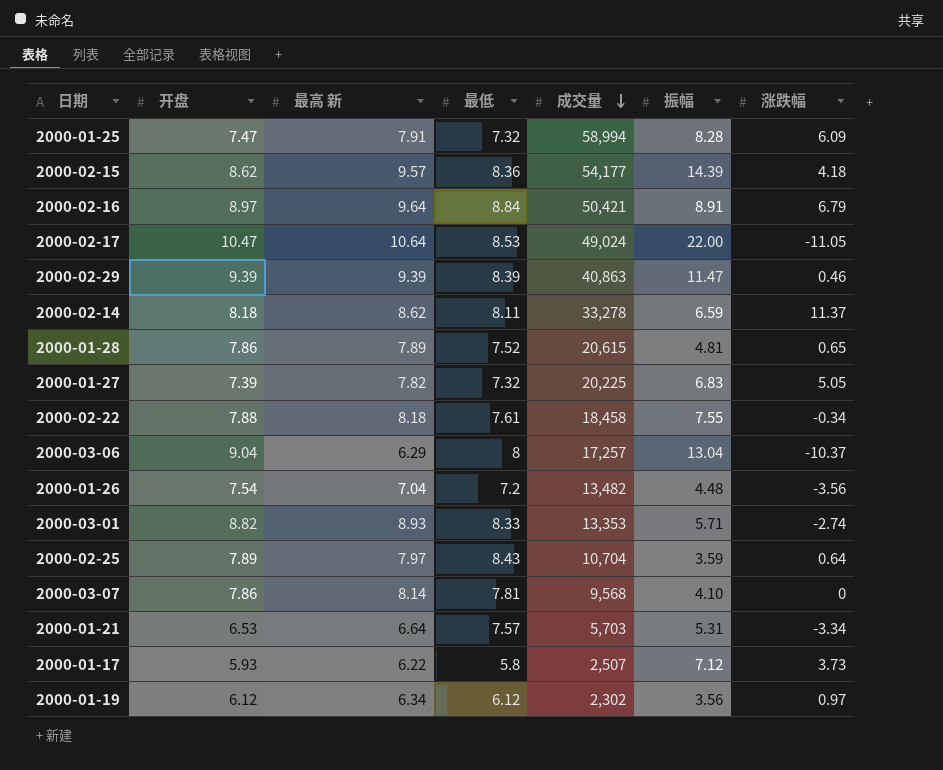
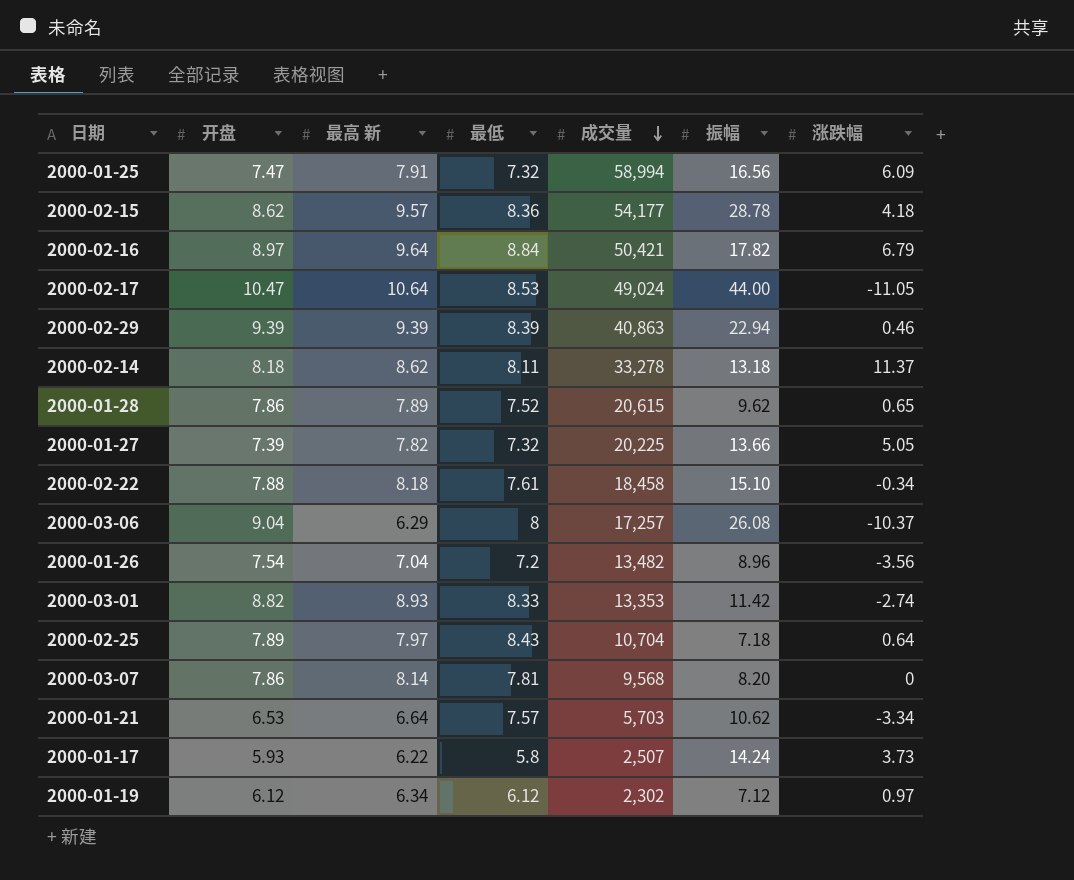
2000-01-25 | 振幅: 8.28 -> 16.56
2000-02-15 | 振幅: 14.39 -> 28.78
2000-02-16 | 振幅: 8.91 -> 17.82
2000-02-17 | 振幅: 22.00 -> 44.00
2000-02-29 | 振幅: 11.47 -> 22.94
2000-02-14 | 振幅: 6.59 -> 13.18
2000-01-28 | 振幅: 4.81 -> 9.62
2000-01-27 | 振幅: 6.83 -> 13.66
2000-02-22 | 振幅: 7.55 -> 15.10
2000-03-06 | 振幅: 13.04 -> 26.08
2000-01-26 | 振幅: 4.48 -> 8.96
2000-03-01 | 振幅: 5.71 -> 11.42
2000-02-25 | 振幅: 3.59 -> 7.18
2000-03-07 | 振幅: 4.10 -> 8.20
2000-01-21 | 振幅: 5.31 -> 10.62
2000-01-17 | 振幅: 7.12 -> 14.24
2000-01-19 | 振幅: 3.56 -> 7.12

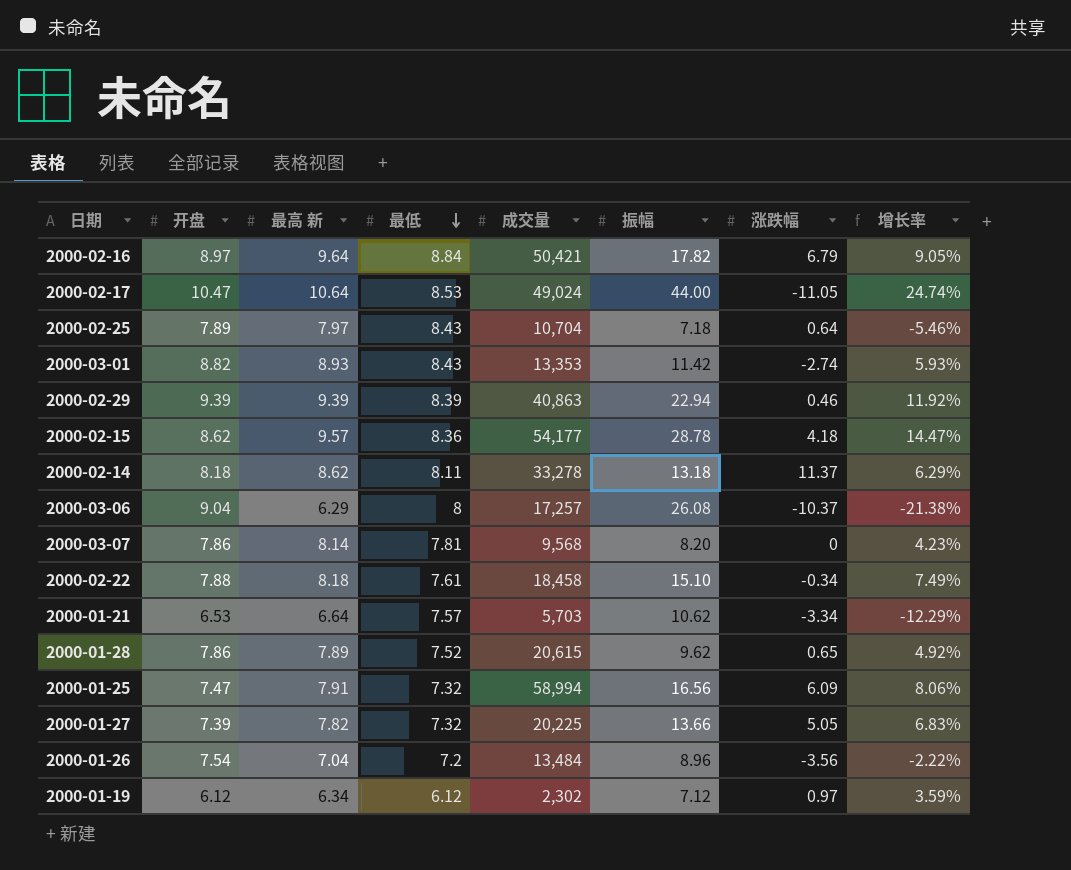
row order: 成交量 descending -> 最低 descending
column 增长率 | formula: none -> ([最高 新] - [最低]) / [最低]
row 2000-01-17: 5.93 | 6.22 | 5.8 | 2,507 | 14.24 | 3.73 -> none
2000-03-01 | 最低: 8.33 -> 8.43
2000-01-26 | 成交量: 13,482 -> 13,484

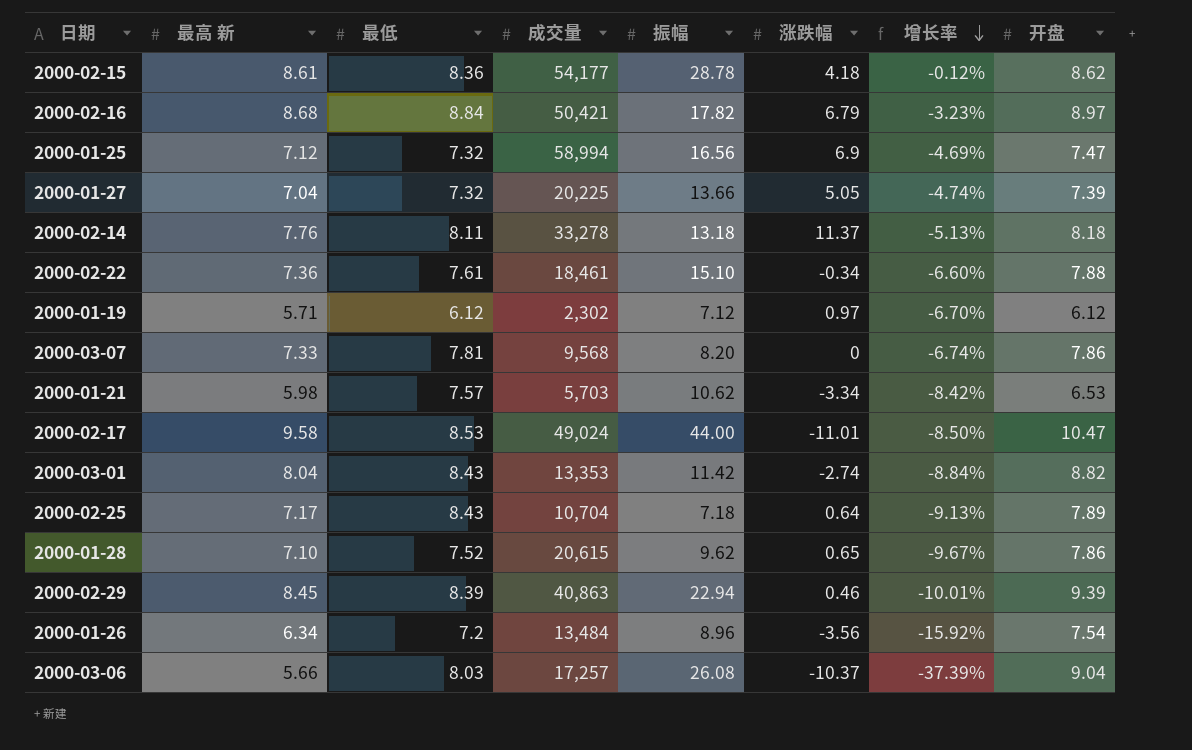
row order: 最低 descending -> 增长率 descending
column 增长率 | formula: ([最高 新] - [最低]) / [最低] -> ([最高 新] - [开盘]) / [开盘]
column 开盘 | position: 2 -> 8
2000-02-15 | 最高 新: 9.57 -> 8.61
2000-02-16 | 最高 新: 9.64 -> 8.68
2000-01-25 | 最高 新: 7.91 -> 7.12
2000-01-25 | 涨跌幅: 6.09 -> 6.9
2000-01-27 | 最高 新: 7.82 -> 7.04
2000-02-14 | 最高 新: 8.62 -> 7.76
2000-02-22 | 最高 新: 8.18 -> 7.36
2000-02-22 | 成交量: 18,458 -> 18,461
2000-01-19 | 最高 新: 6.34 -> 5.71
2000-03-07 | 最高 新: 8.14 -> 7.33
2000-01-21 | 最高 新: 6.64 -> 5.98
2000-02-17 | 最高 新: 10.64 -> 9.58
2000-02-17 | 涨跌幅: -11.05 -> -11.01
2000-03-01 | 最高 新: 8.93 -> 8.04
2000-02-25 | 最高 新: 7.97 -> 7.17
2000-01-28 | 最高 新: 7.89 -> 7.10
2000-02-29 | 最高 新: 9.39 -> 8.45
2000-01-26 | 最高 新: 7.04 -> 6.34
2000-03-06 | 最高 新: 6.29 -> 5.66
2000-03-06 | 最低: 8 -> 8.03

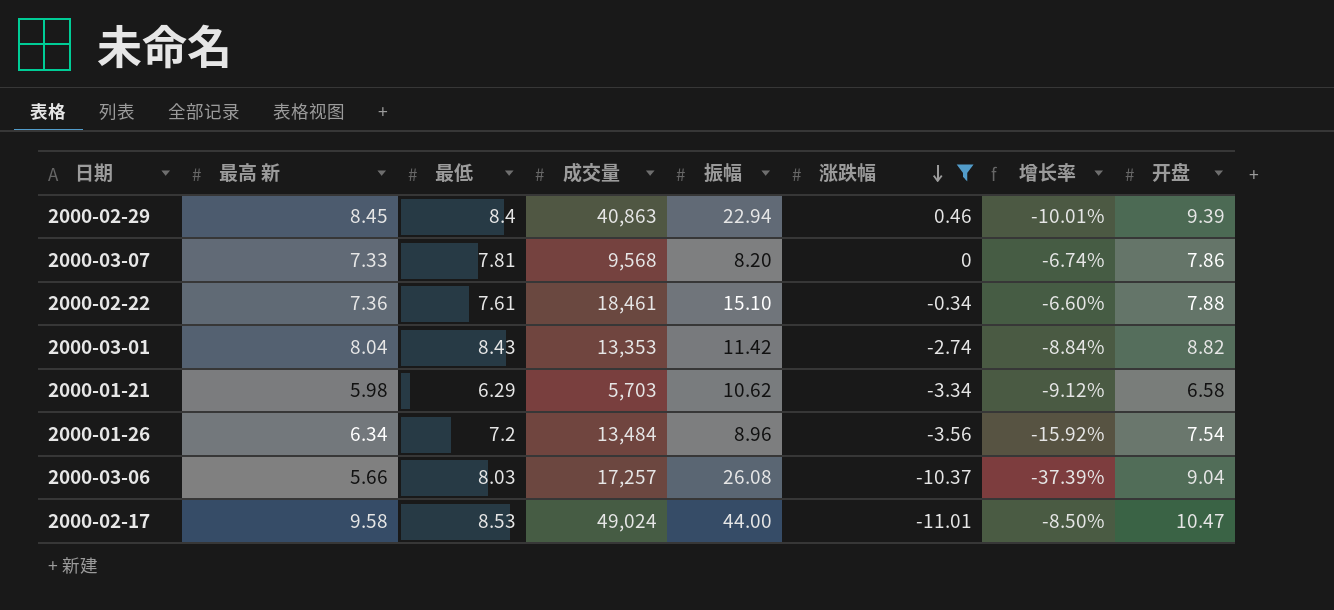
filter: none -> 涨跌幅 <= 0.46
row order: 增长率 descending -> 涨跌幅 descending
2000-02-29 | 最低: 8.39 -> 8.4
2000-01-21 | 最低: 7.57 -> 6.29
2000-01-21 | 增长率: -8.42% -> -9.12%
2000-01-21 | 开盘: 6.53 -> 6.58

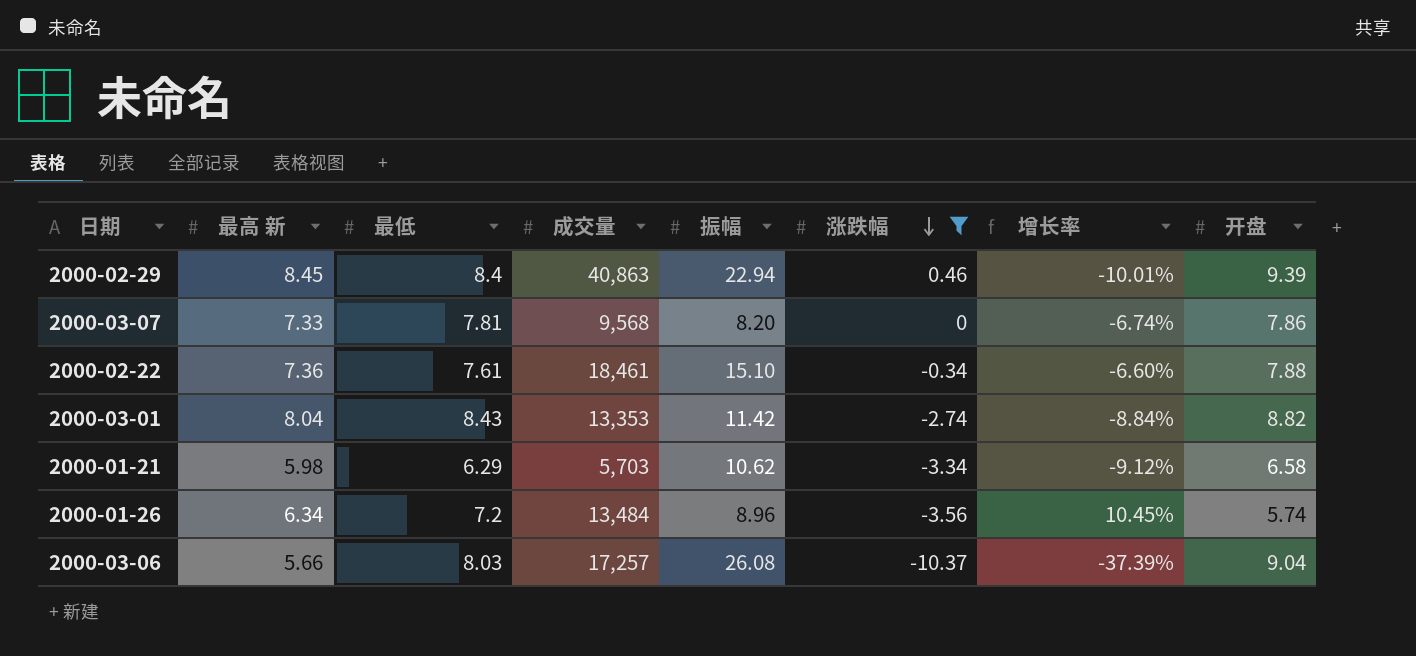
row 2000-02-17: 9.58 | 8.53 | 49,024 | 44.00 | -11.01 | -8.50% | 10.47 -> none
2000-01-26 | 增长率: -15.92% -> 10.45%
2000-01-26 | 开盘: 7.54 -> 5.74

